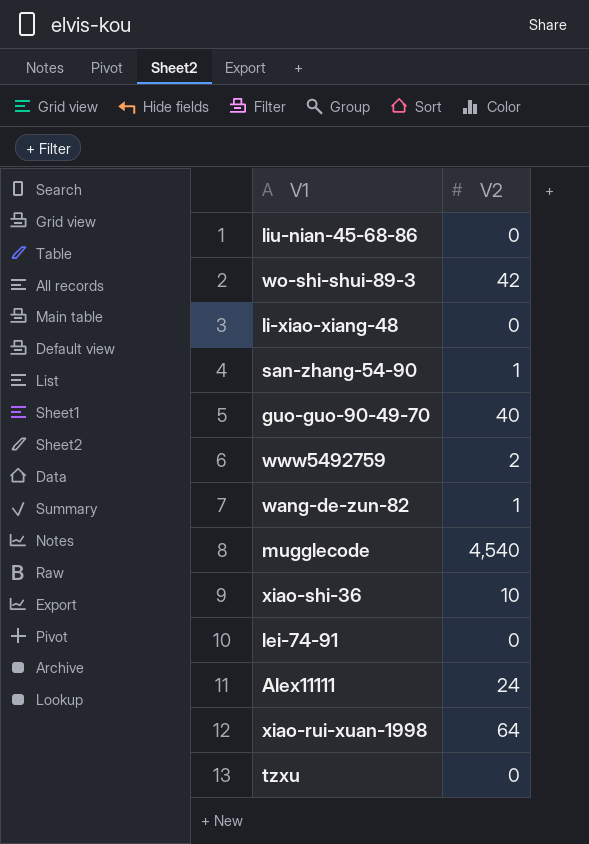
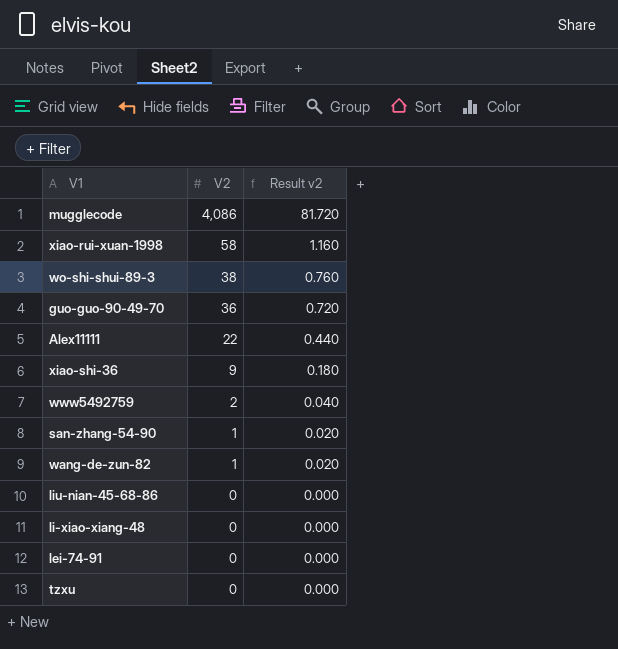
row order: none -> V2 descending
column Result v2 | formula: none -> [V2] * 0.02
mugglecode | V2: 4,540 -> 4,086
xiao-rui-xuan-1998 | V2: 64 -> 58
wo-shi-shui-89-3 | V2: 42 -> 38
guo-guo-90-49-70 | V2: 40 -> 36
Alex11111 | V2: 24 -> 22
xiao-shi-36 | V2: 10 -> 9

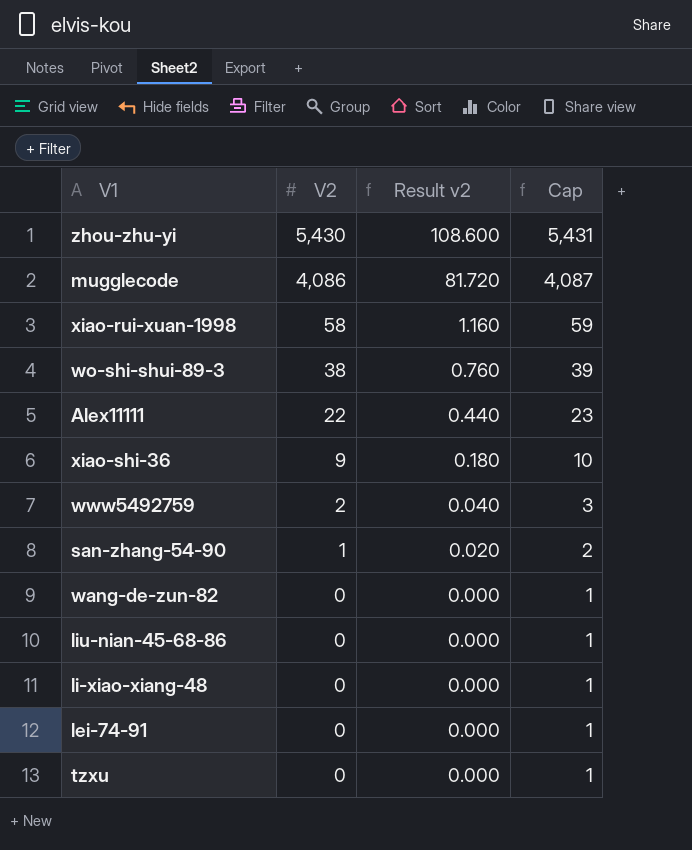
column Cap | formula: none -> [V2] + 1
row guo-guo-90-49-70: 36 | 0.720 -> none
row zhou-zhu-yi: none -> 5,430 | 108.600 | 5,431
wang-de-zun-82 | V2: 1 -> 0
wang-de-zun-82 | Result v2: 0.020 -> 0.000

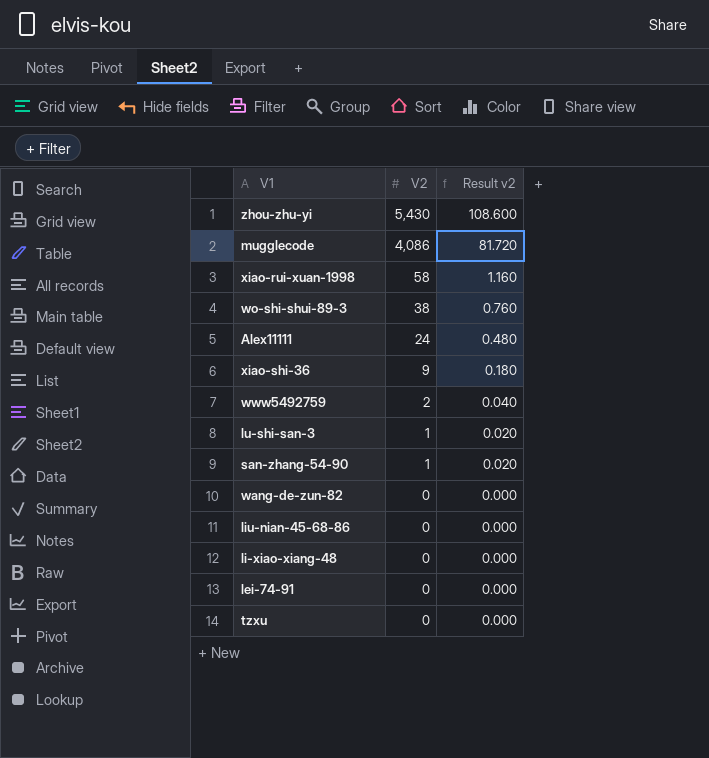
column Cap | formula: [V2] + 1 -> none
Alex11111 | V2: 22 -> 24
Alex11111 | Result v2: 0.440 -> 0.480
row lu-shi-san-3: none -> 1 | 0.020

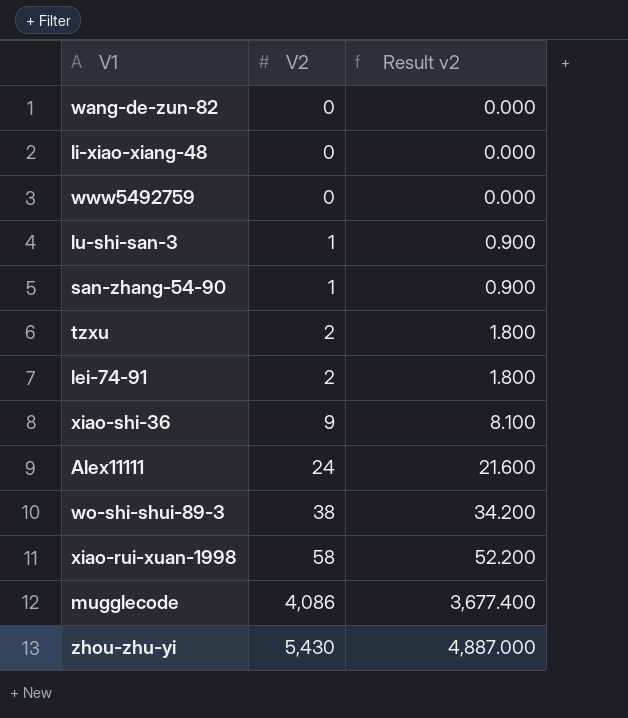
row order: V2 descending -> V2 ascending
column Result v2 | formula: [V2] * 0.02 -> [V2] * 0.9
row liu-nian-45-68-86: 0 | 0.000 -> none
www5492759 | V2: 2 -> 0
tzxu | V2: 0 -> 2
lei-74-91 | V2: 0 -> 2

